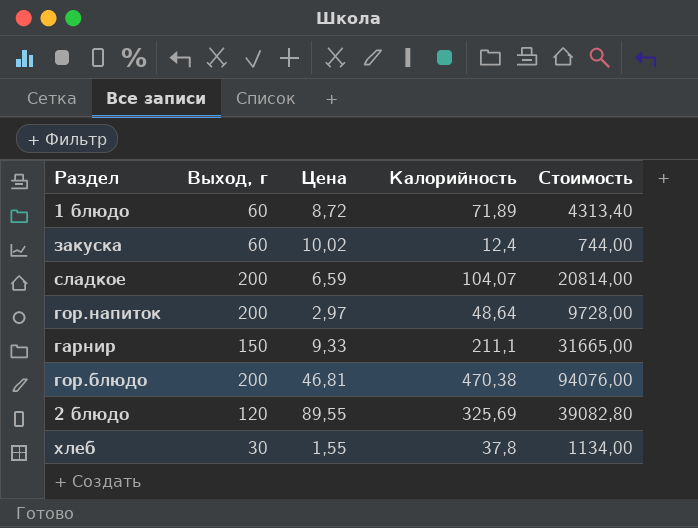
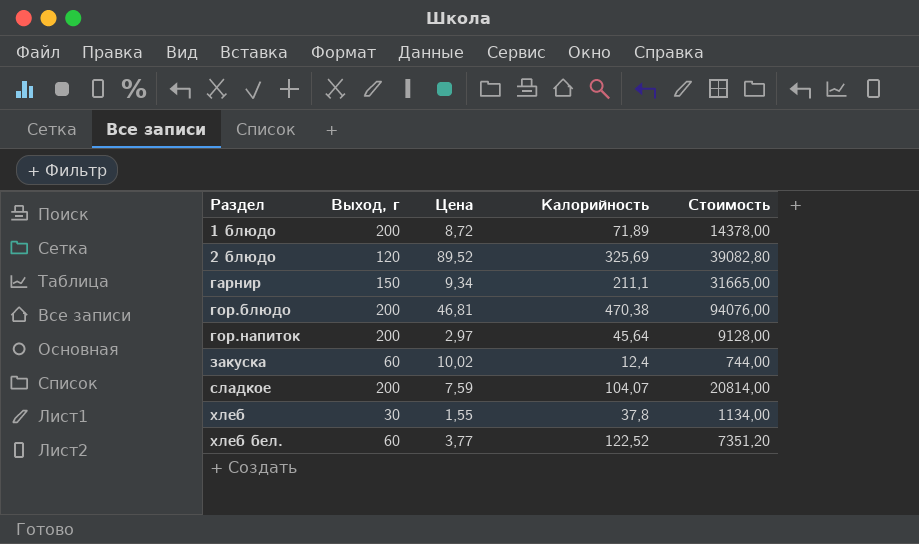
row order: none -> Раздел ascending
1 блюдо | Выход, г: 60 -> 200
1 блюдо | Стоимость: 4313,40 -> 14378,00
2 блюдо | Цена: 89,55 -> 89,52
гарнир | Цена: 9,33 -> 9,34
гор.напиток | Калорийность: 48,64 -> 45,64
гор.напиток | Стоимость: 9728,00 -> 9128,00
сладкое | Цена: 6,59 -> 7,59
row хлеб бел.: none -> 60 | 3,77 | 122,52 | 7351,20

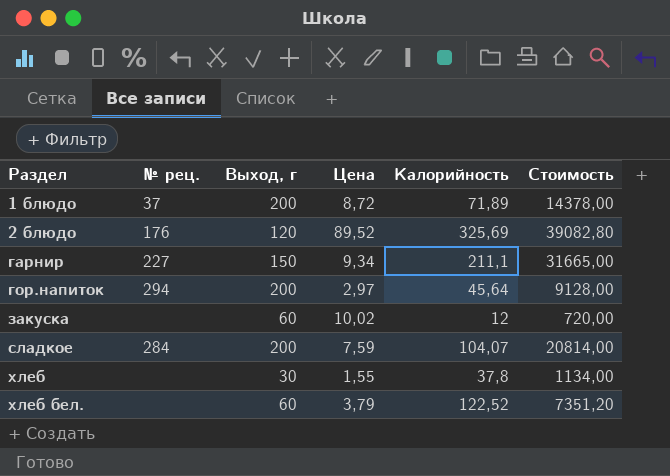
column № рец. | position: none -> 2
row гор.блюдо: 200 | 46,81 | 470,38 | 94076,00 -> none
закуска | Калорийность: 12,4 -> 12
закуска | Стоимость: 744,00 -> 720,00
хлеб бел. | Цена: 3,77 -> 3,79

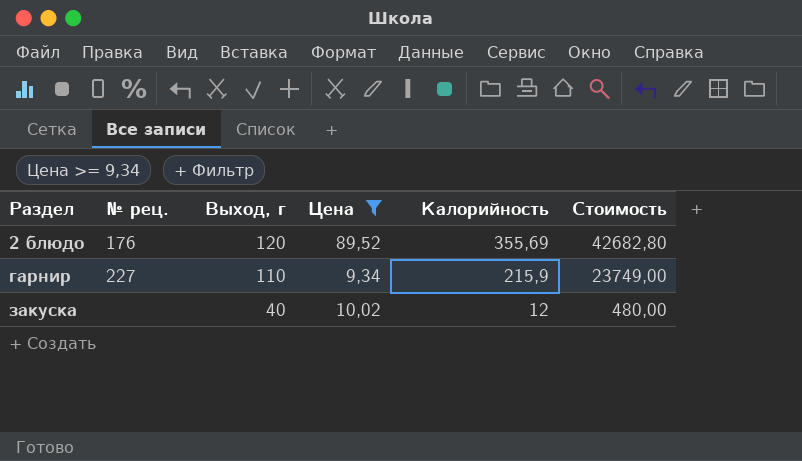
filter: none -> Цена >= 9,34
2 блюдо | Калорийность: 325,69 -> 355,69
2 блюдо | Стоимость: 39082,80 -> 42682,80
гарнир | Выход, г: 150 -> 110
гарнир | Калорийность: 211,1 -> 215,9
гарнир | Стоимость: 31665,00 -> 23749,00
закуска | Выход, г: 60 -> 40
закуска | Стоимость: 720,00 -> 480,00

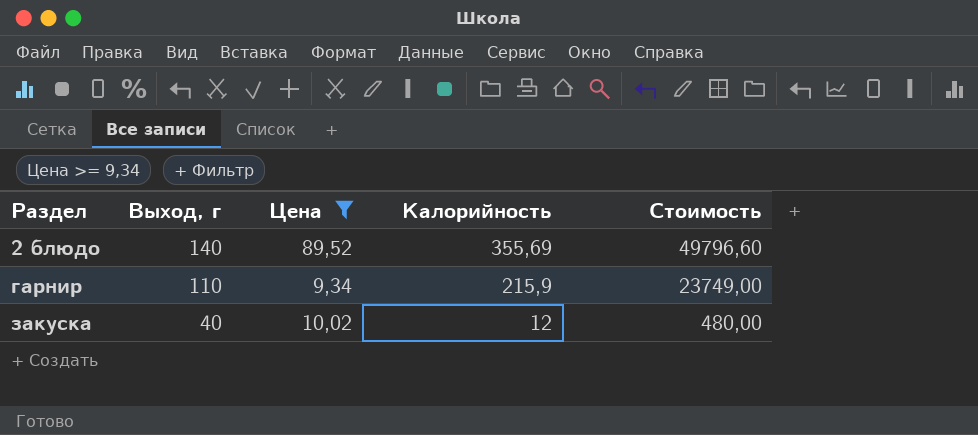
column № рец. | position: 2 -> none
2 блюдо | Выход, г: 120 -> 140
2 блюдо | Стоимость: 42682,80 -> 49796,60

